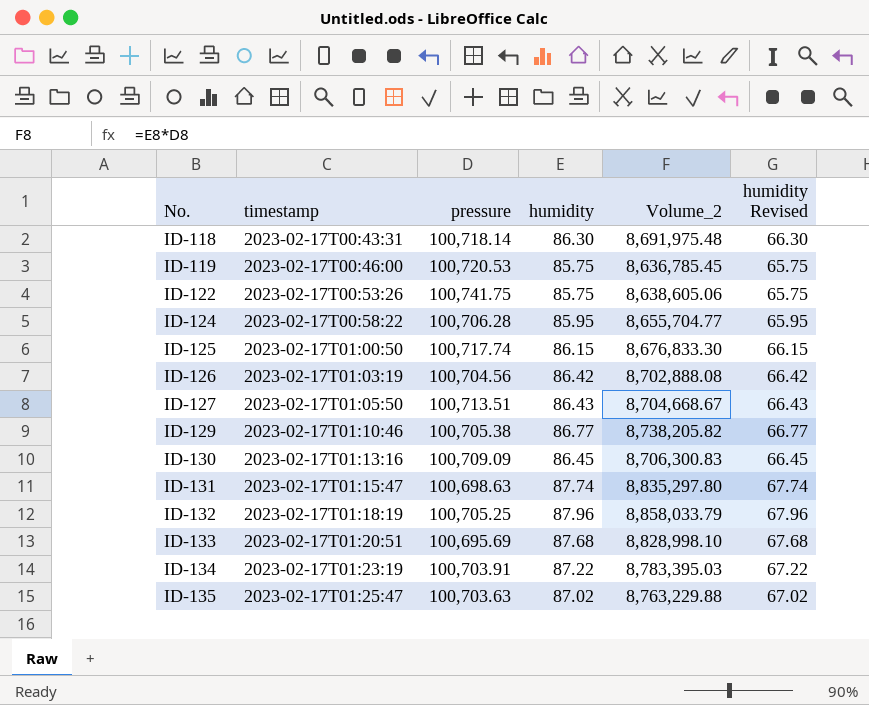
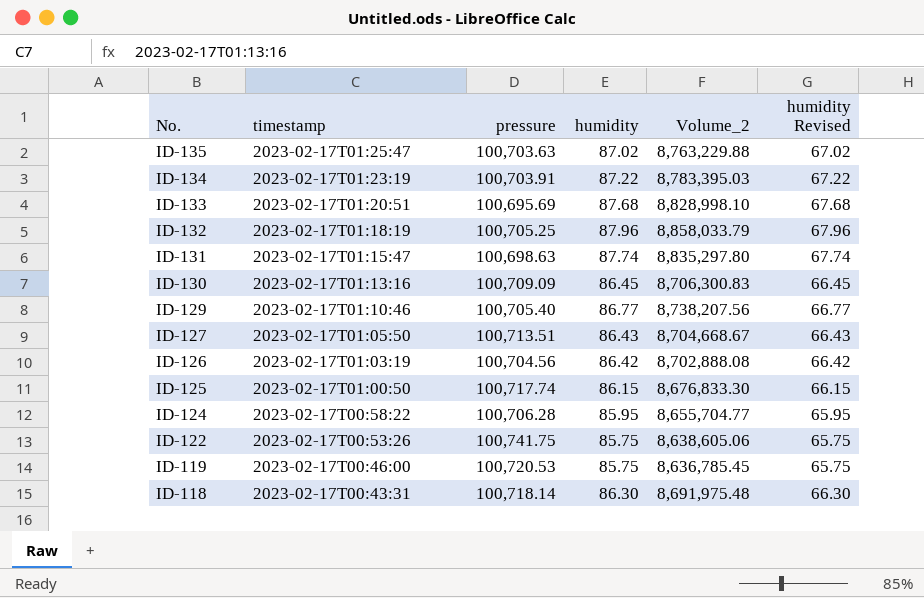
row order: No. ascending -> No. descending
ID-129 | pressure: 100,705.38 -> 100,705.40
ID-129 | Volume_2: 8,738,205.82 -> 8,738,207.56

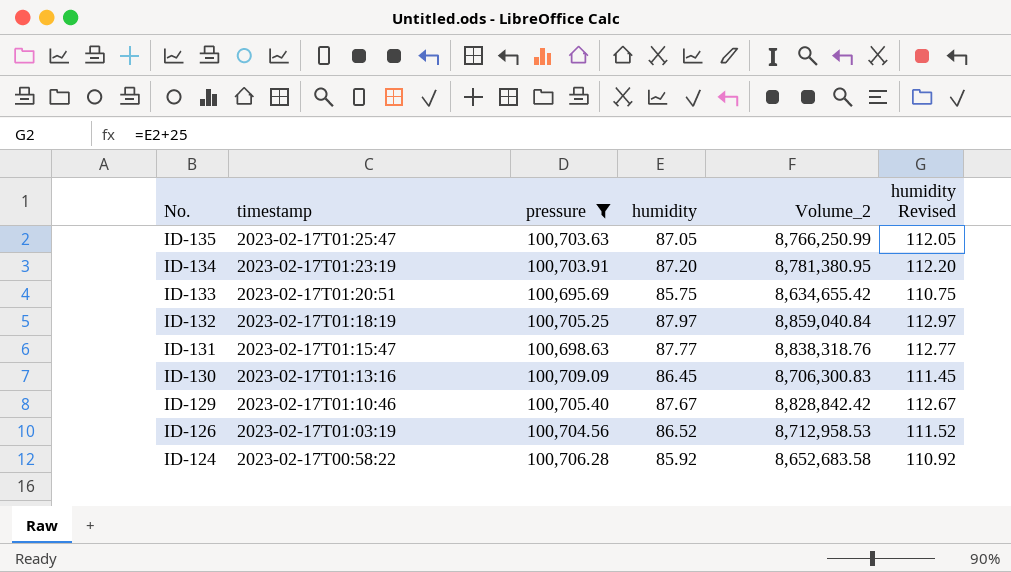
filter: none -> pressure <= 100,709.09
column humidity Revised | formula: [humidity] - 20 -> [humidity] + 25
ID-135 | humidity: 87.02 -> 87.05
ID-135 | Volume_2: 8,763,229.88 -> 8,766,250.99
ID-134 | humidity: 87.22 -> 87.20
ID-134 | Volume_2: 8,783,395.03 -> 8,781,380.95
ID-133 | humidity: 87.68 -> 85.75
ID-133 | Volume_2: 8,828,998.10 -> 8,634,655.42
ID-132 | humidity: 87.96 -> 87.97
ID-132 | Volume_2: 8,858,033.79 -> 8,859,040.84
ID-131 | humidity: 87.74 -> 87.77
ID-131 | Volume_2: 8,835,297.80 -> 8,838,318.76
ID-129 | humidity: 86.77 -> 87.67
ID-129 | Volume_2: 8,738,207.56 -> 8,828,842.42
ID-126 | humidity: 86.42 -> 86.52
ID-126 | Volume_2: 8,702,888.08 -> 8,712,958.53
ID-124 | humidity: 85.95 -> 85.92
ID-124 | Volume_2: 8,655,704.77 -> 8,652,683.58

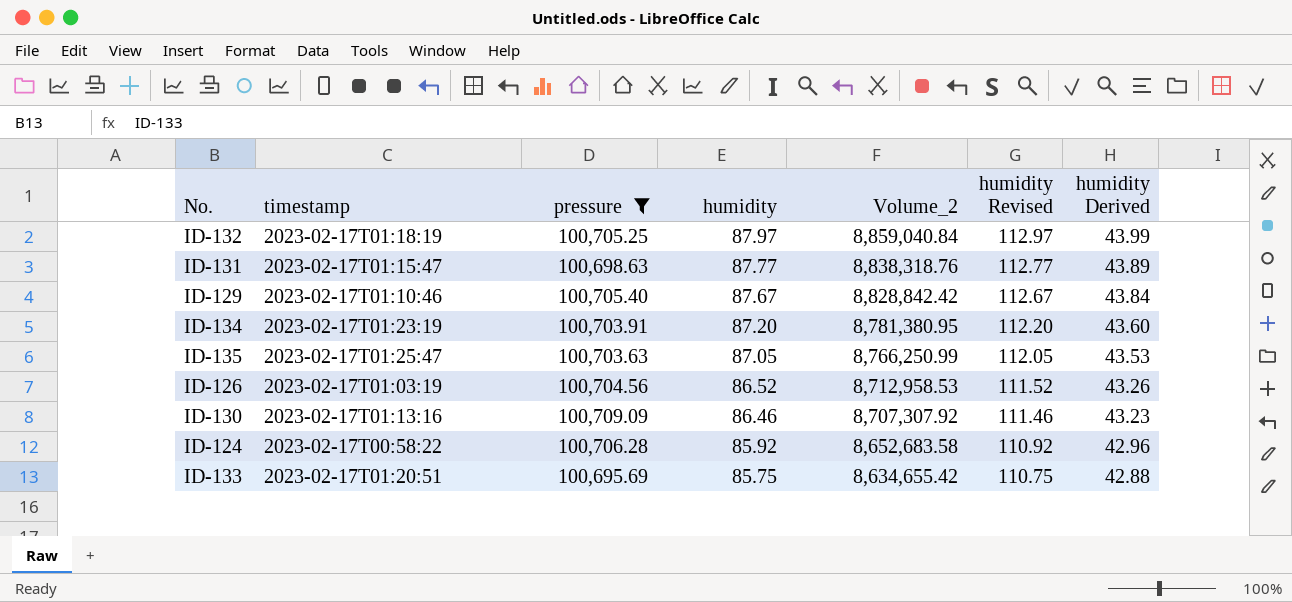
row order: No. descending -> humidity descending
column humidity Derived | formula: none -> [humidity] * 0.5
ID-130 | humidity: 86.45 -> 86.46
ID-130 | Volume_2: 8,706,300.83 -> 8,707,307.92
ID-130 | humidity Revised: 111.45 -> 111.46

